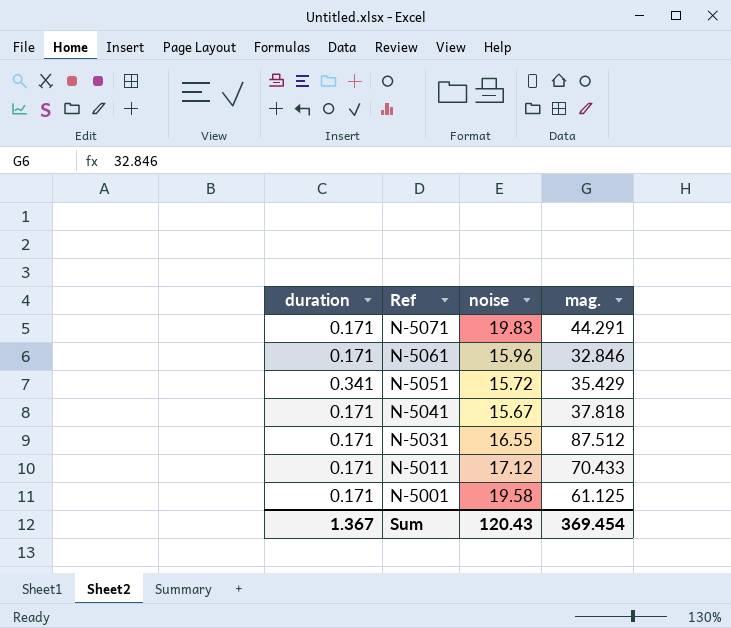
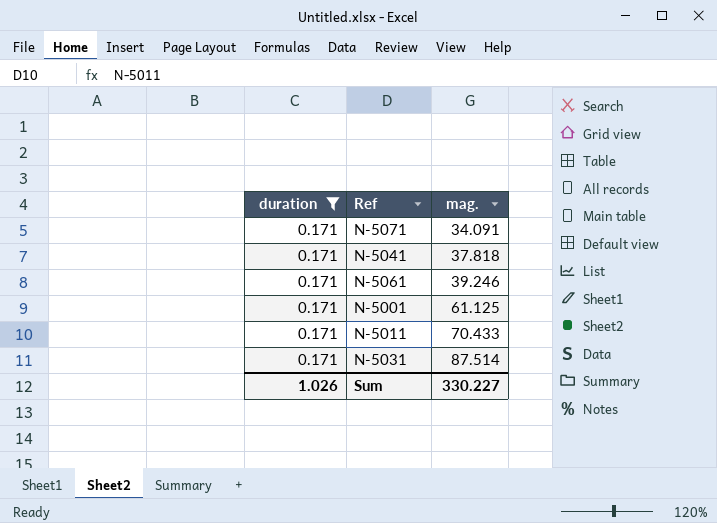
filter: none -> duration = 0.171
row order: Ref descending -> mag. ascending
column noise | position: 3 -> none
N-5071 | mag.: 44.291 -> 34.091
N-5061 | mag.: 32.846 -> 39.246
N-5031 | mag.: 87.512 -> 87.514
Sum | duration: 1.367 -> 1.026
Sum | mag.: 369.454 -> 330.227

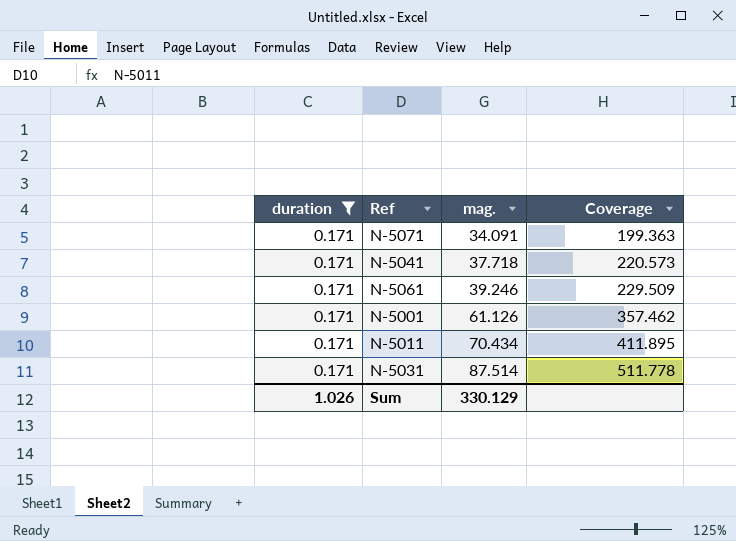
column Coverage | formula: none -> [mag.] / [duration]
N-5041 | mag.: 37.818 -> 37.718
N-5001 | mag.: 61.125 -> 61.126
N-5011 | mag.: 70.433 -> 70.434
Sum | mag.: 330.227 -> 330.129

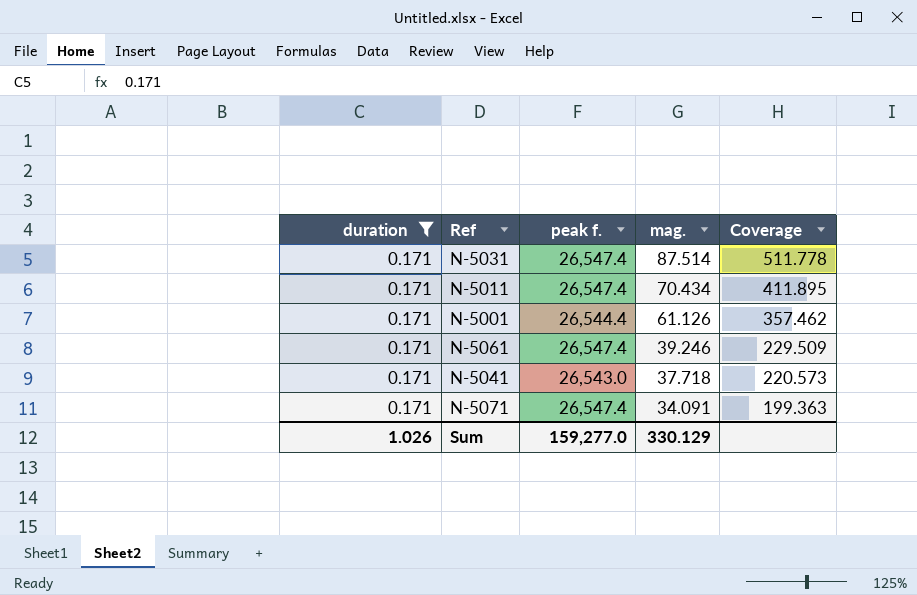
row order: mag. ascending -> mag. descending
column peak f. | position: none -> 3

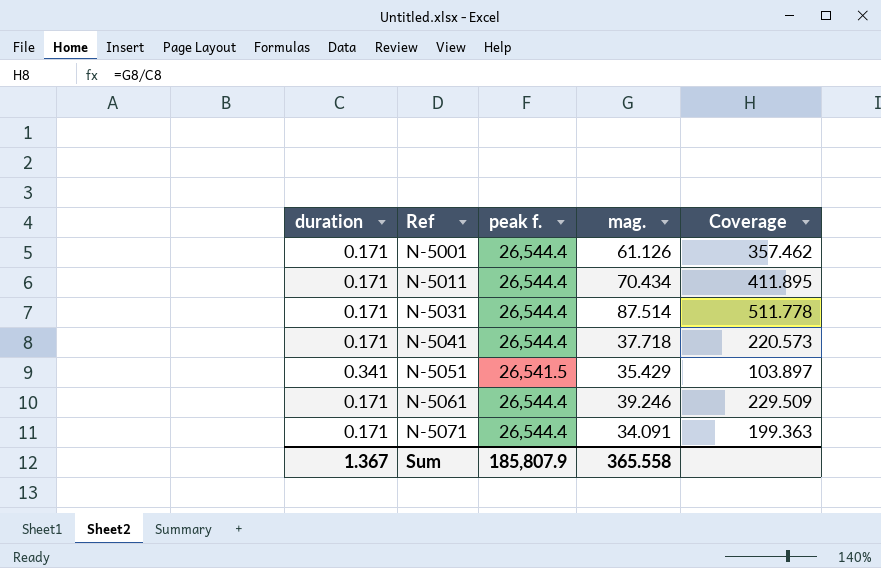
filter: duration = 0.171 -> none
row order: mag. descending -> Ref ascending
N-5011 | peak f.: 26,547.4 -> 26,544.4
N-5031 | peak f.: 26,547.4 -> 26,544.4
N-5041 | peak f.: 26,543.0 -> 26,544.4
N-5061 | peak f.: 26,547.4 -> 26,544.4
N-5071 | peak f.: 26,547.4 -> 26,544.4
Sum | duration: 1.026 -> 1.367
Sum | peak f.: 159,277.0 -> 185,807.9
Sum | mag.: 330.129 -> 365.558

